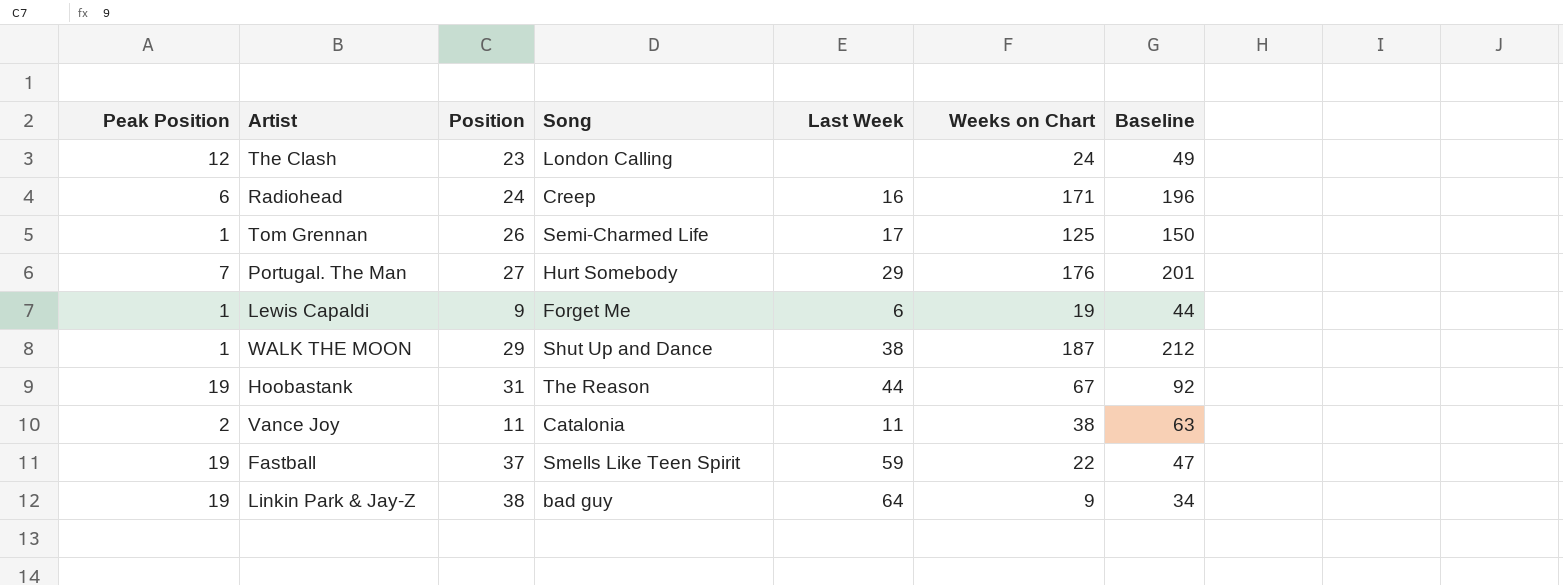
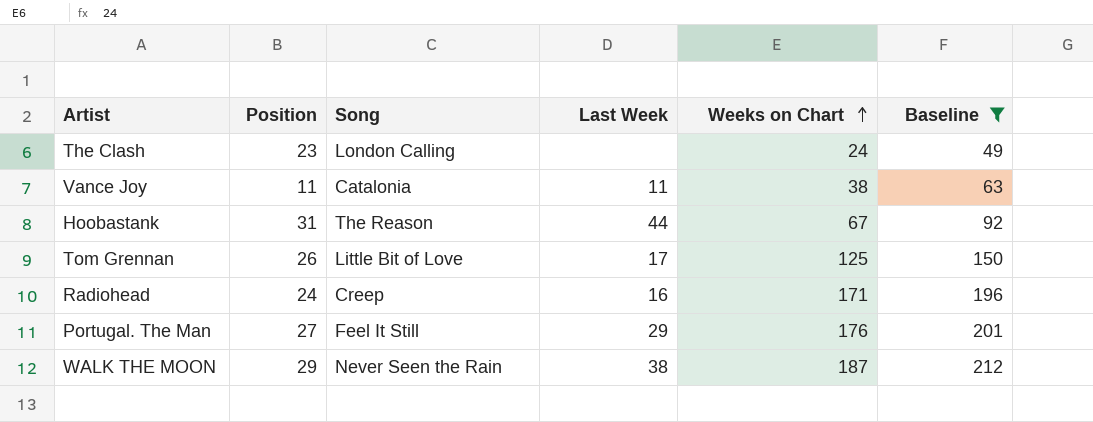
filter: none -> Baseline >= 49
row order: none -> Weeks on Chart ascending
column Peak Position | position: 1 -> none
Tom Grennan | Song: Semi-Charmed Life -> Little Bit of Love
Portugal. The Man | Song: Hurt Somebody -> Feel It Still
WALK THE MOON | Song: Shut Up and Dance -> Never Seen the Rain

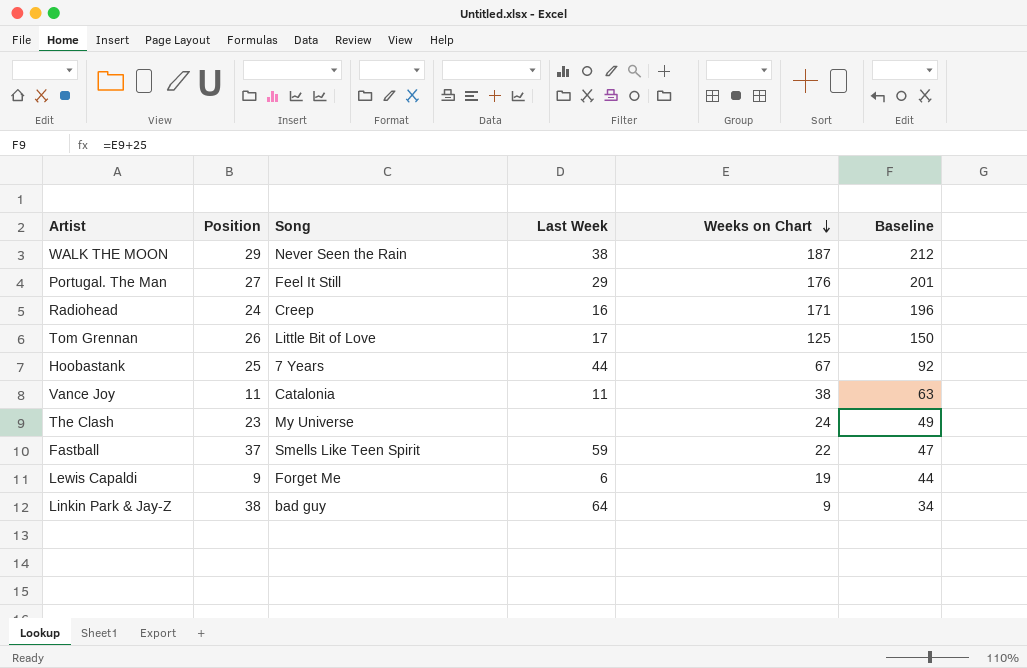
filter: Baseline >= 49 -> none
row order: Weeks on Chart ascending -> Weeks on Chart descending
Hoobastank | Position: 31 -> 25
Hoobastank | Song: The Reason -> 7 Years
The Clash | Song: London Calling -> My Universe

